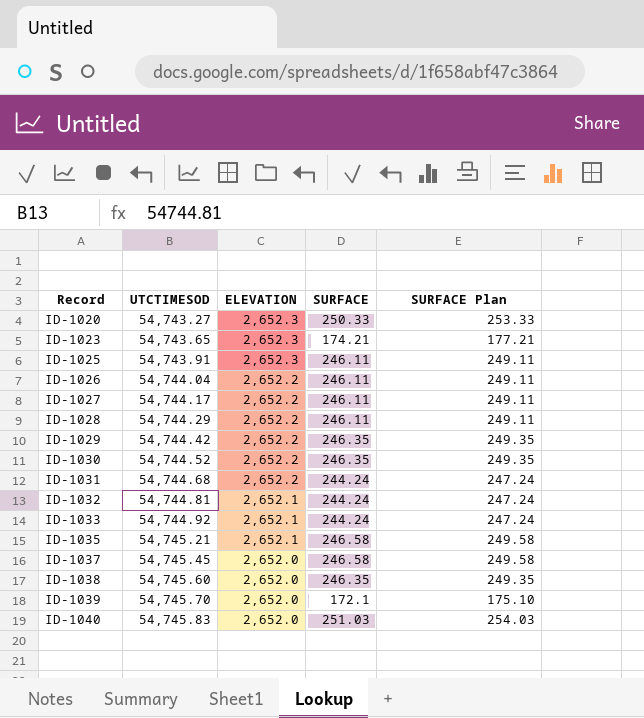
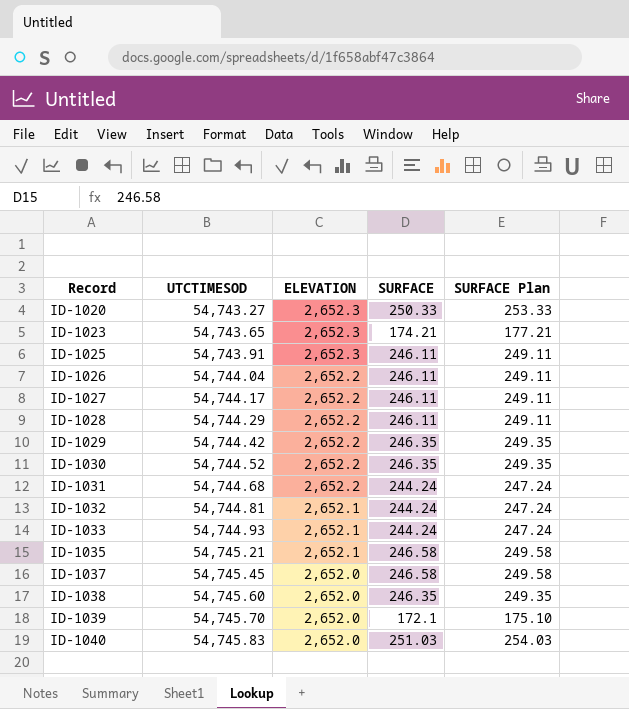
ID-1033 | UTCTIMESOD: 54,744.92 -> 54,744.93

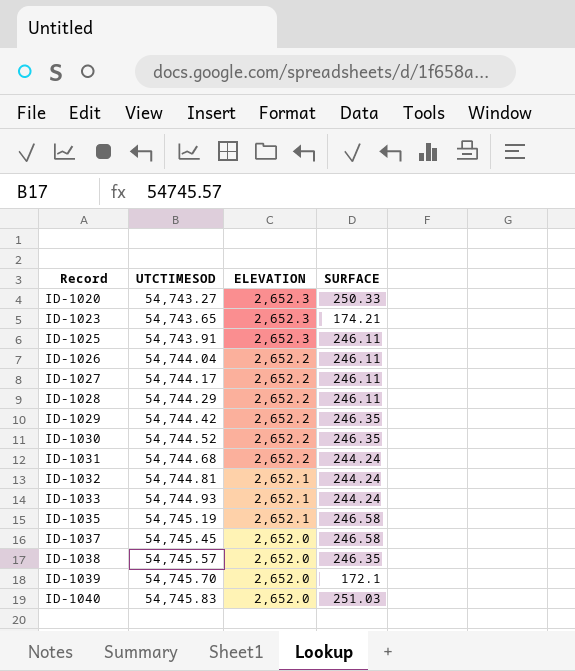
column SURFACE Plan | formula: [SURFACE] + 3 -> none
ID-1035 | UTCTIMESOD: 54,745.21 -> 54,745.19
ID-1038 | UTCTIMESOD: 54,745.60 -> 54,745.57

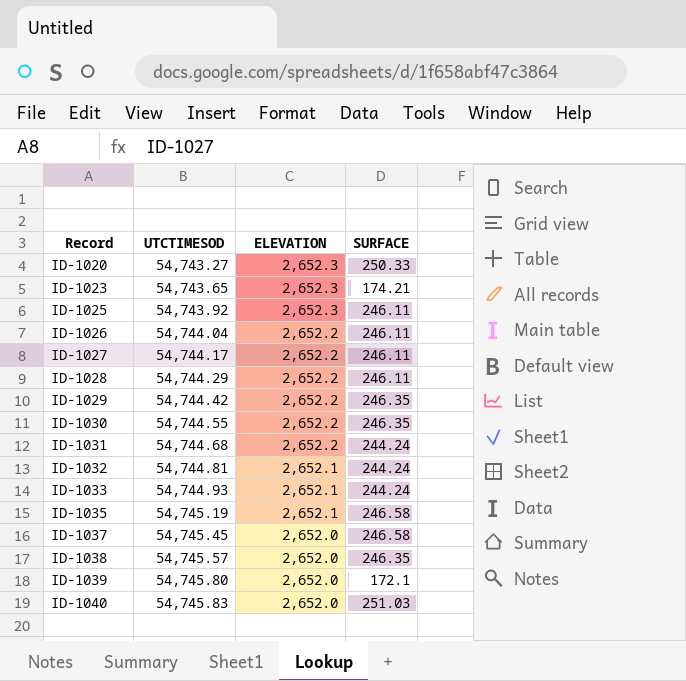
ID-1025 | UTCTIMESOD: 54,743.91 -> 54,743.92
ID-1030 | UTCTIMESOD: 54,744.52 -> 54,744.55
ID-1039 | UTCTIMESOD: 54,745.70 -> 54,745.80

